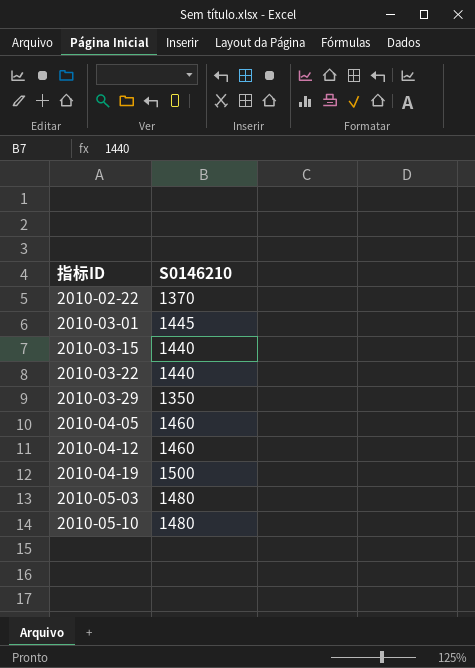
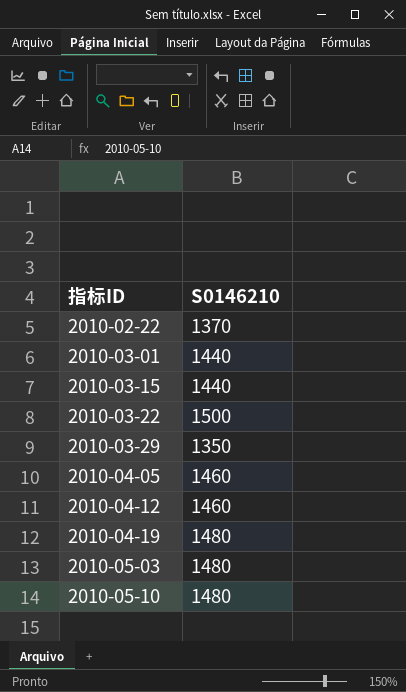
2010-03-01 | S0146210: 1445 -> 1440
2010-03-22 | S0146210: 1440 -> 1500
2010-04-19 | S0146210: 1500 -> 1480

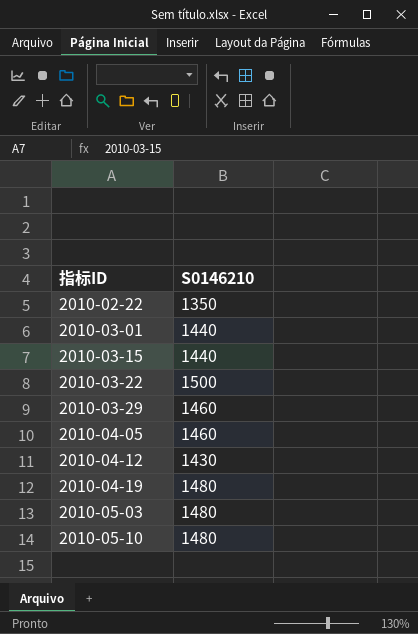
2010-02-22 | S0146210: 1370 -> 1350
2010-03-29 | S0146210: 1350 -> 1460
2010-04-12 | S0146210: 1460 -> 1430

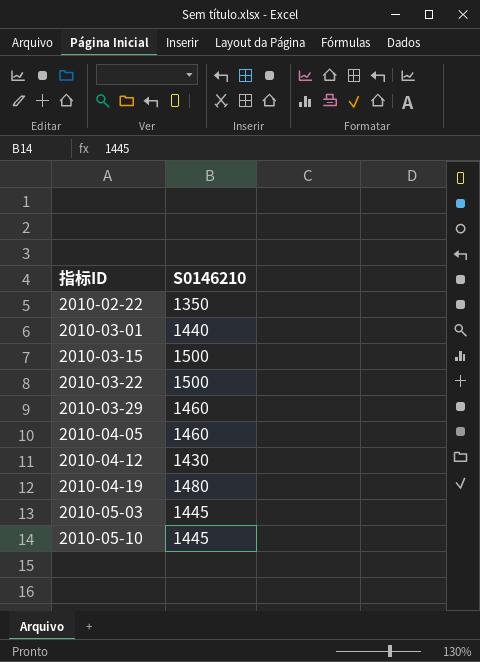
2010-03-15 | S0146210: 1440 -> 1500
2010-05-03 | S0146210: 1480 -> 1445
2010-05-10 | S0146210: 1480 -> 1445

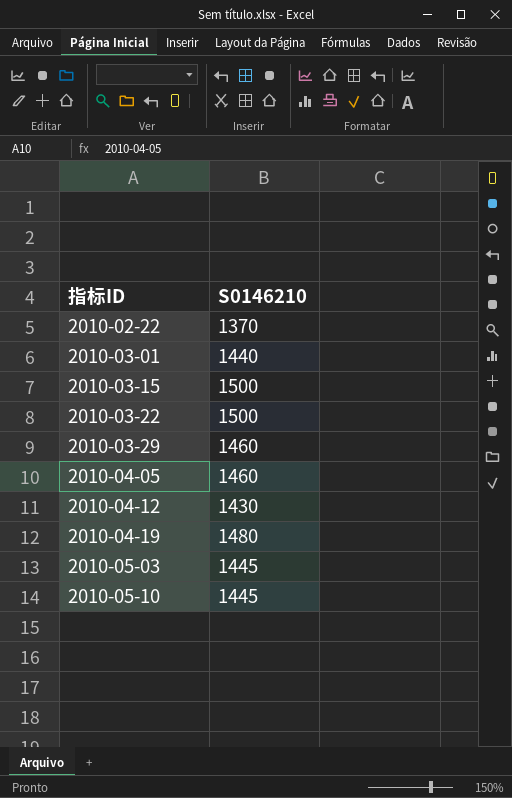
2010-02-22 | S0146210: 1350 -> 1370

